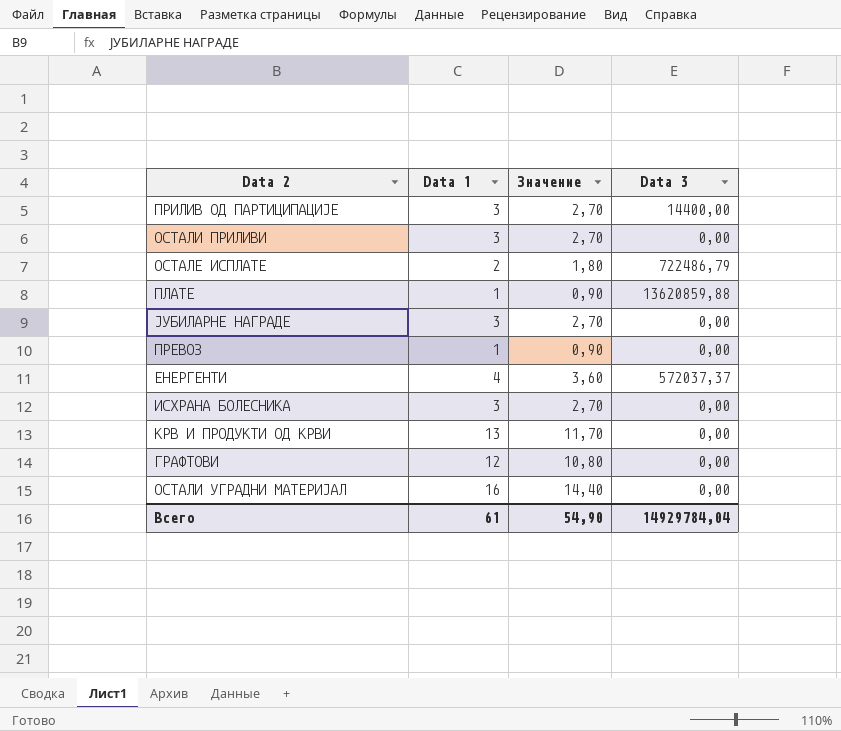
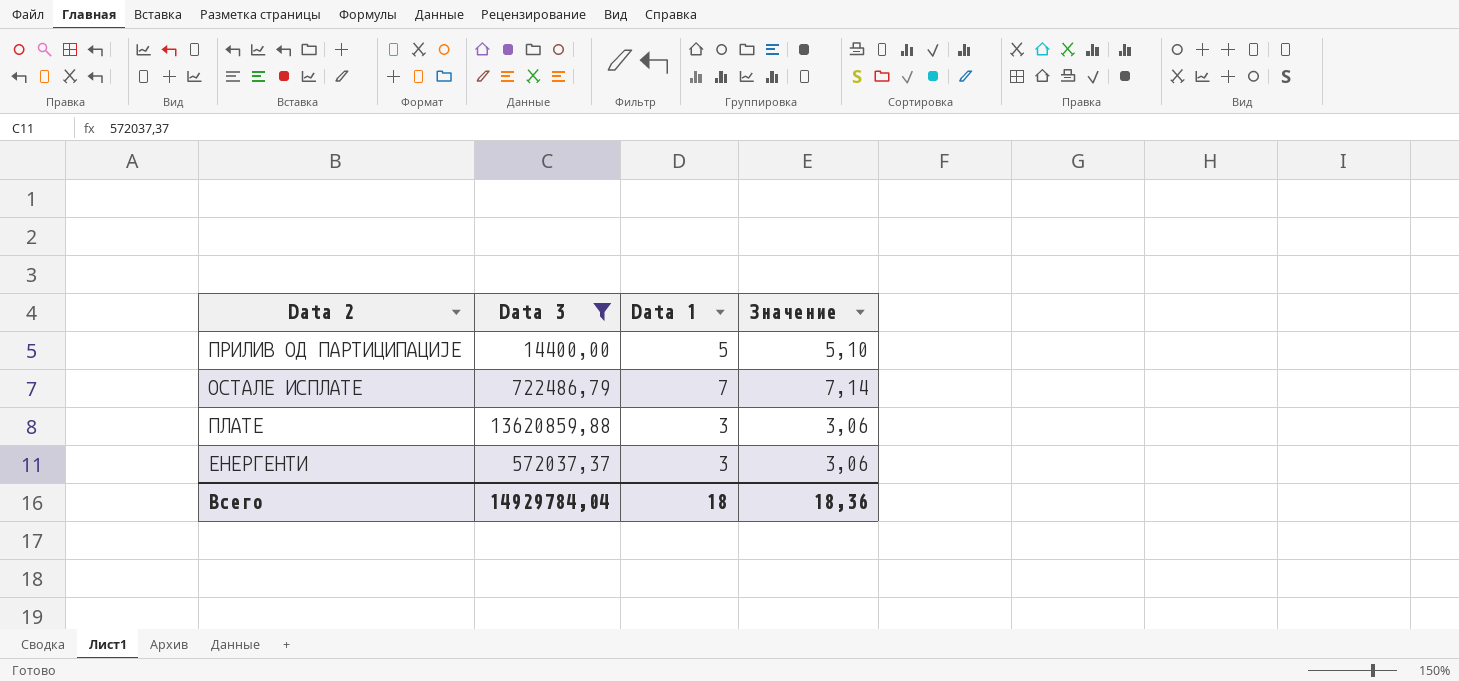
filter: none -> Data 3 != 0,00
column Data 3 | position: 4 -> 2
column Значение | formula: [Data 1] * 0,9 -> [Data 1] * 1,02
ПРИЛИВ ОД ПАРТИЦИПАЦИЈЕ | Data 1: 3 -> 5
ОСТАЛЕ ИСПЛАТЕ | Data 1: 2 -> 7
ПЛАТЕ | Data 1: 1 -> 3
ЕНЕРГЕНТИ | Data 1: 4 -> 3
Всего | Data 1: 61 -> 18
Всего | Значение: 54,90 -> 18,36

